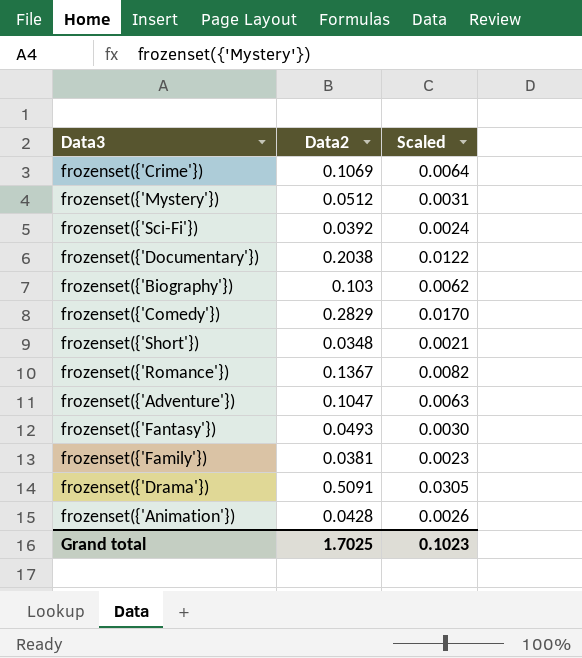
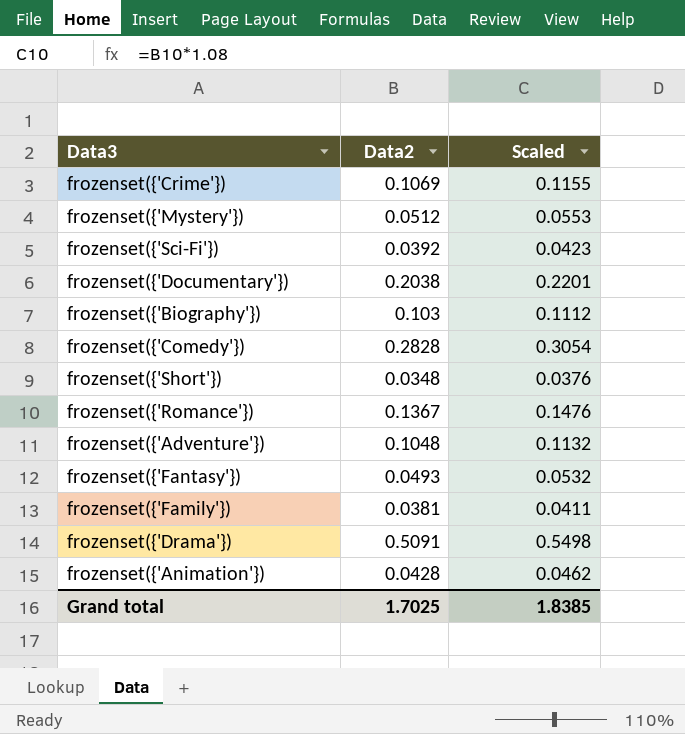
column Scaled | formula: [Data2] * 0.06 -> [Data2] * 1.08
frozenset({'Comedy'}) | Data2: 0.2829 -> 0.2828
frozenset({'Adventure'}) | Data2: 0.1047 -> 0.1048
Grand total | Scaled: 0.1023 -> 1.8385

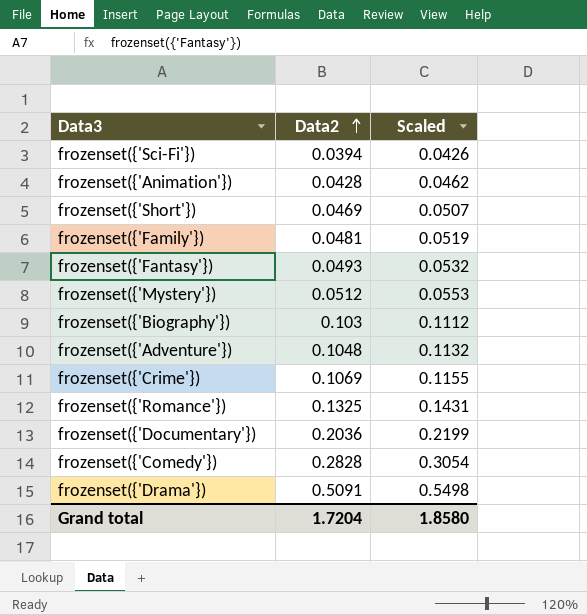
row order: none -> Data2 ascending
frozenset({'Sci-Fi'}) | Data2: 0.0392 -> 0.0394
frozenset({'Sci-Fi'}) | Scaled: 0.0423 -> 0.0426
frozenset({'Short'}) | Data2: 0.0348 -> 0.0469
frozenset({'Short'}) | Scaled: 0.0376 -> 0.0507
frozenset({'Family'}) | Data2: 0.0381 -> 0.0481
frozenset({'Family'}) | Scaled: 0.0411 -> 0.0519
frozenset({'Romance'}) | Data2: 0.1367 -> 0.1325
frozenset({'Romance'}) | Scaled: 0.1476 -> 0.1431
frozenset({'Documentary'}) | Data2: 0.2038 -> 0.2036
frozenset({'Documentary'}) | Scaled: 0.2201 -> 0.2199
Grand total | Data2: 1.7025 -> 1.7204
Grand total | Scaled: 1.8385 -> 1.8580

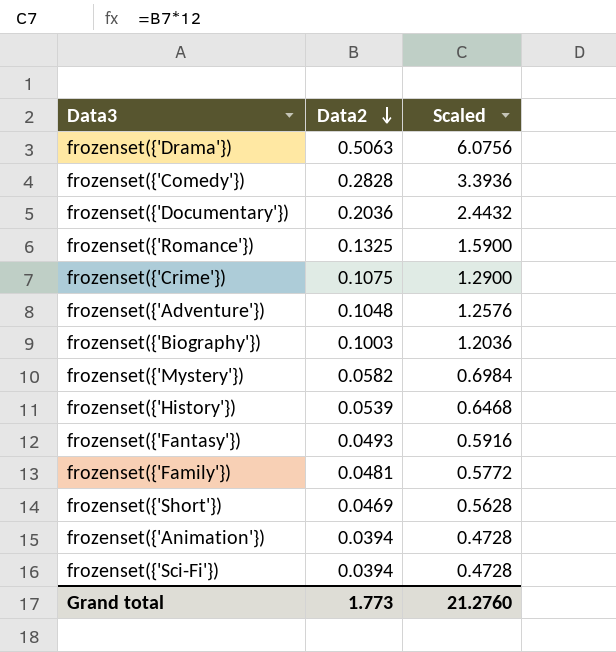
row order: Data2 ascending -> Data2 descending
column Scaled | formula: [Data2] * 1.08 -> [Data2] * 12
frozenset({'Drama'}) | Data2: 0.5091 -> 0.5063
frozenset({'Crime'}) | Data2: 0.1069 -> 0.1075
frozenset({'Biography'}) | Data2: 0.103 -> 0.1003
frozenset({'Mystery'}) | Data2: 0.0512 -> 0.0582
row frozenset({'History'}): none -> 0.0539 | 0.6468
frozenset({'Animation'}) | Data2: 0.0428 -> 0.0394
Grand total | Data2: 1.7204 -> 1.773
Grand total | Scaled: 1.8580 -> 21.2760

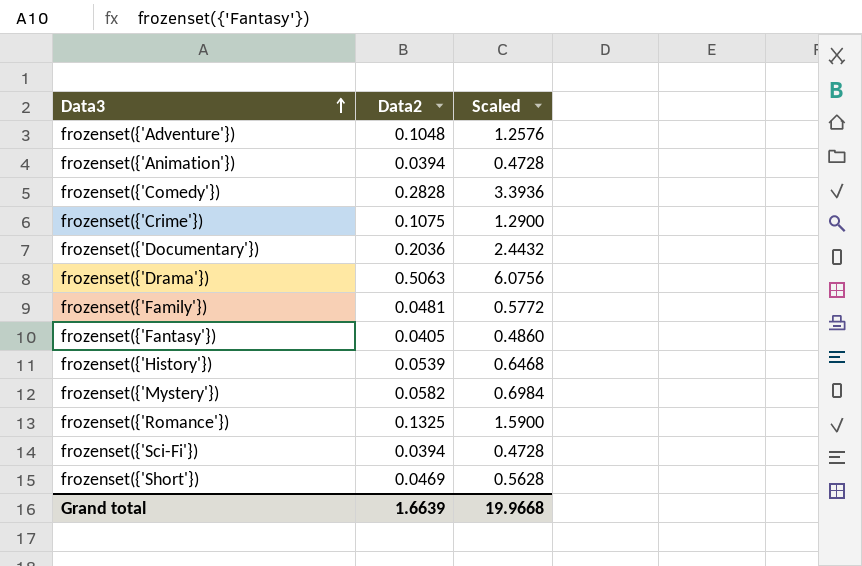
row order: Data2 descending -> Data3 ascending
row frozenset({'Biography'}): 0.1003 | 1.2036 -> none
frozenset({'Fantasy'}) | Data2: 0.0493 -> 0.0405
frozenset({'Fantasy'}) | Scaled: 0.5916 -> 0.4860
Grand total | Data2: 1.773 -> 1.6639
Grand total | Scaled: 21.2760 -> 19.9668

